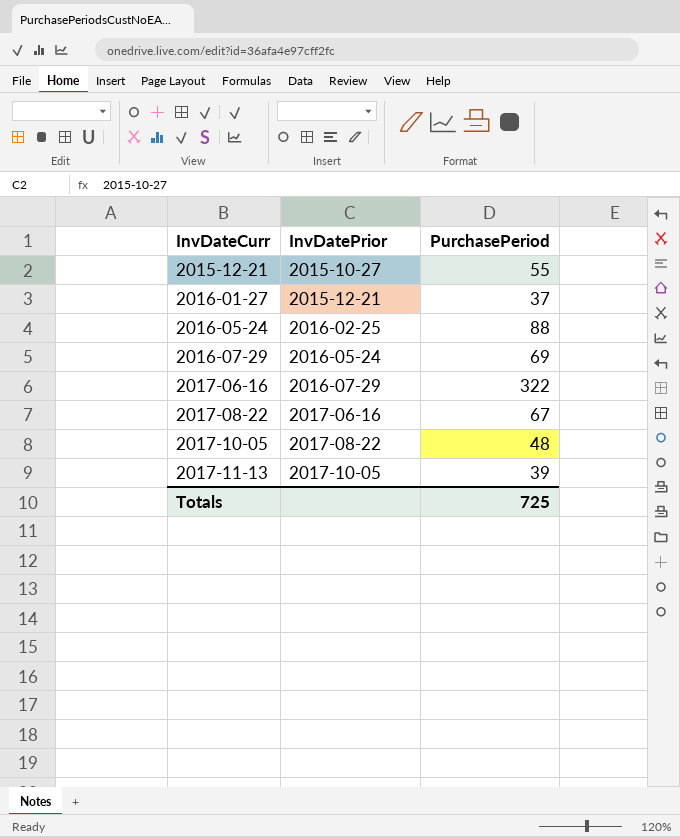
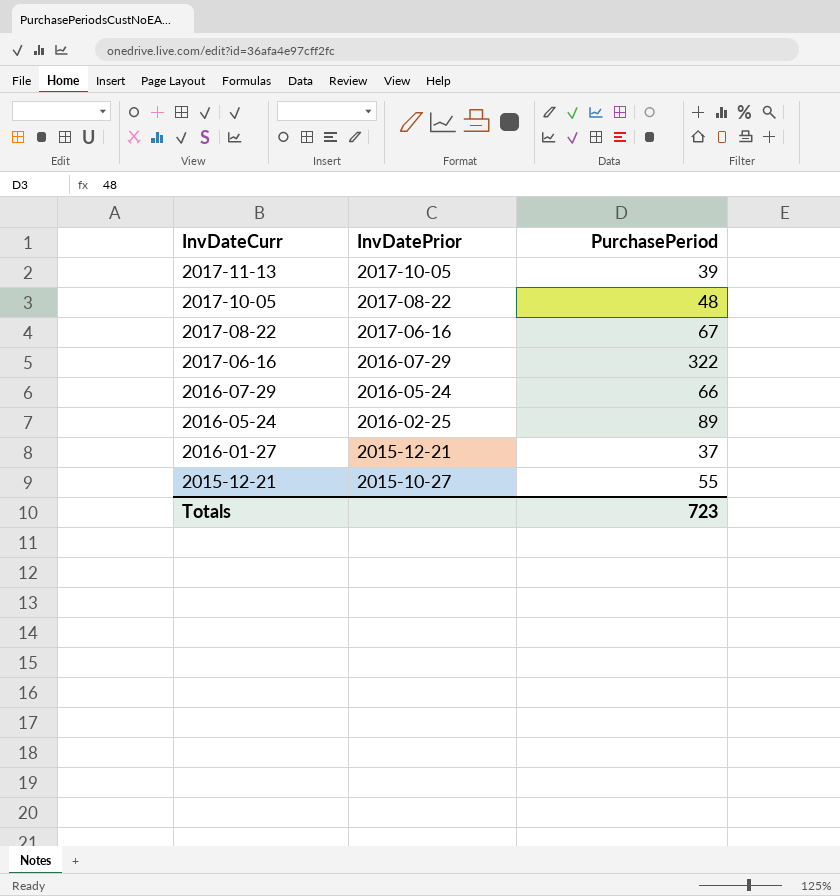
row order: InvDateCurr ascending -> InvDateCurr descending
2016-07-29 | PurchasePeriod: 69 -> 66
2016-05-24 | PurchasePeriod: 88 -> 89
Totals | PurchasePeriod: 725 -> 723

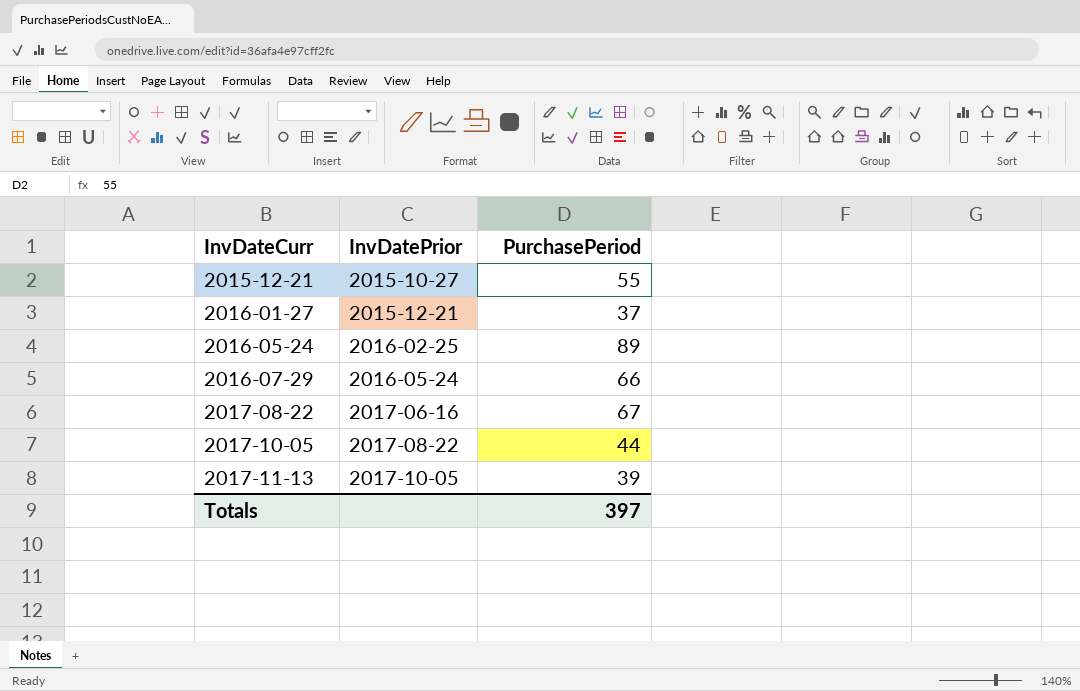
row order: InvDateCurr descending -> InvDateCurr ascending
row 2017-06-16: 2016-07-29 | 322 -> none
2017-10-05 | PurchasePeriod: 48 -> 44
Totals | PurchasePeriod: 723 -> 397

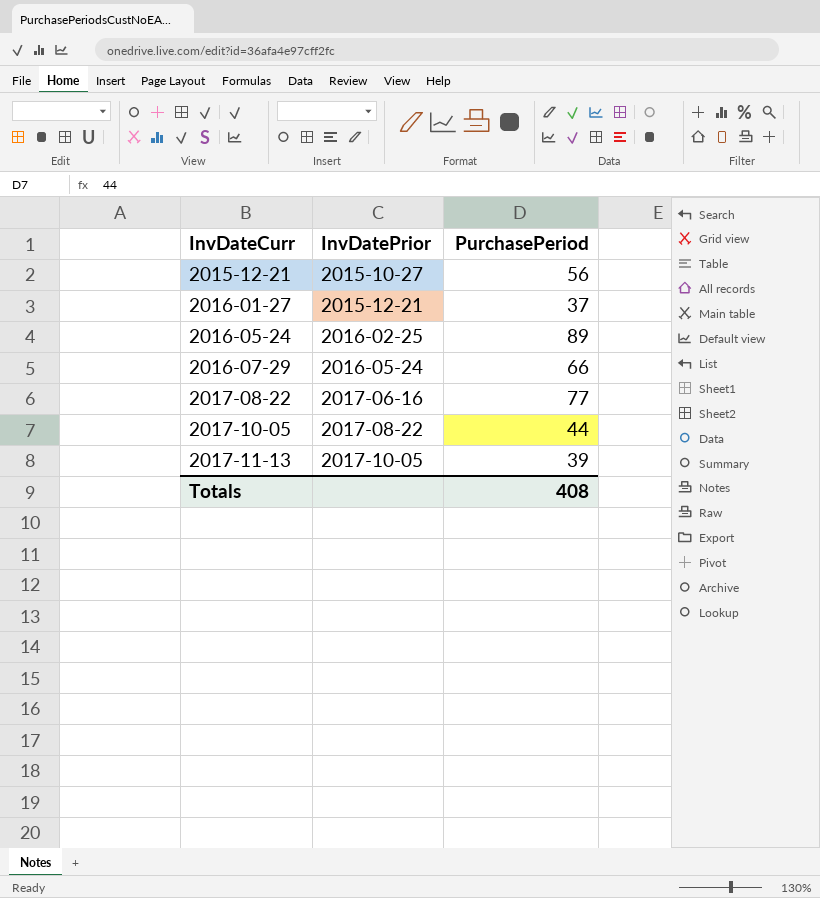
2015-12-21 | PurchasePeriod: 55 -> 56
2017-08-22 | PurchasePeriod: 67 -> 77
Totals | PurchasePeriod: 397 -> 408

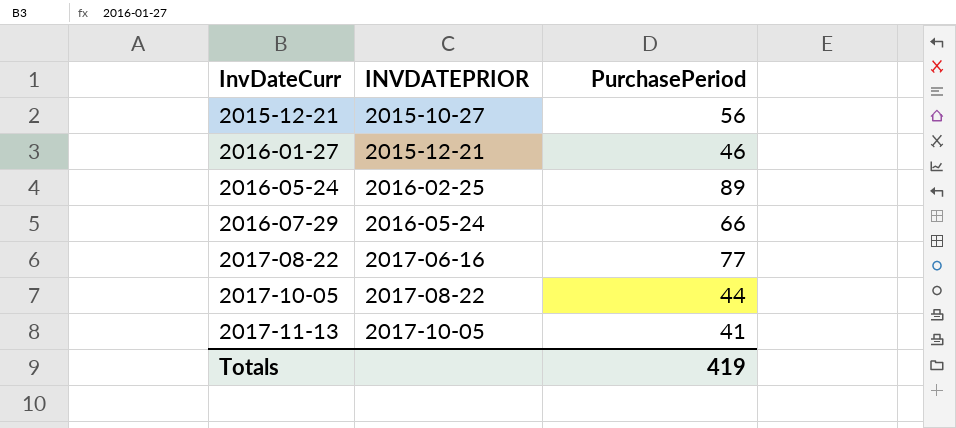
column name: InvDatePrior -> INVDATEPRIOR
2016-01-27 | PurchasePeriod: 37 -> 46
2017-11-13 | PurchasePeriod: 39 -> 41
Totals | PurchasePeriod: 408 -> 419

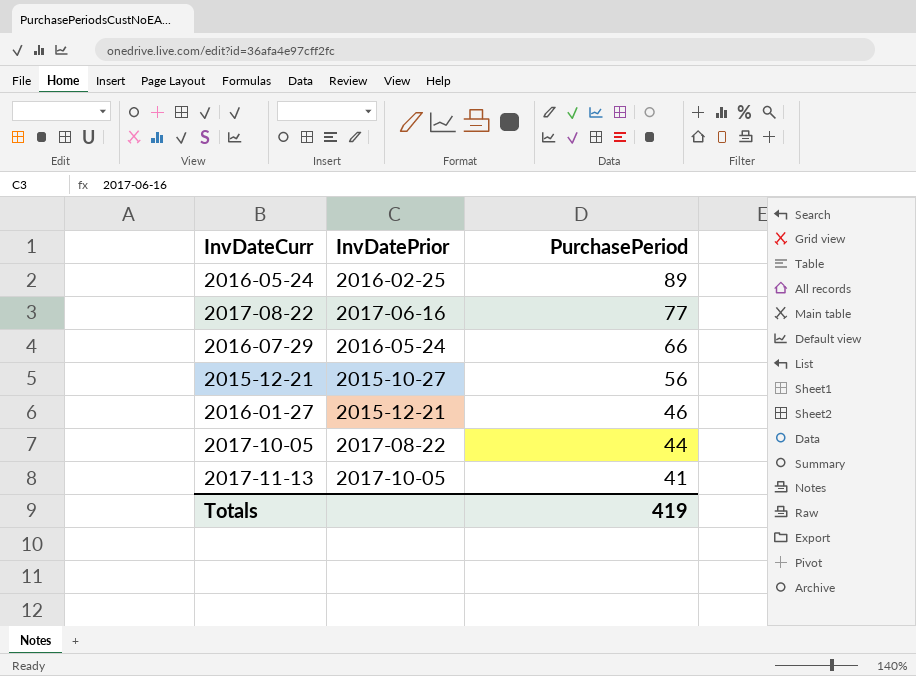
row order: InvDateCurr ascending -> PurchasePeriod descending
column name: INVDATEPRIOR -> InvDatePrior

